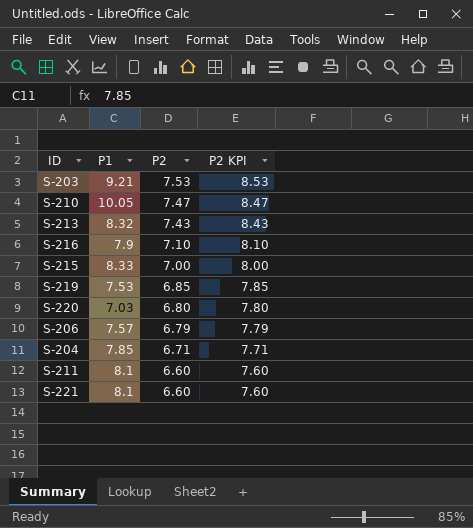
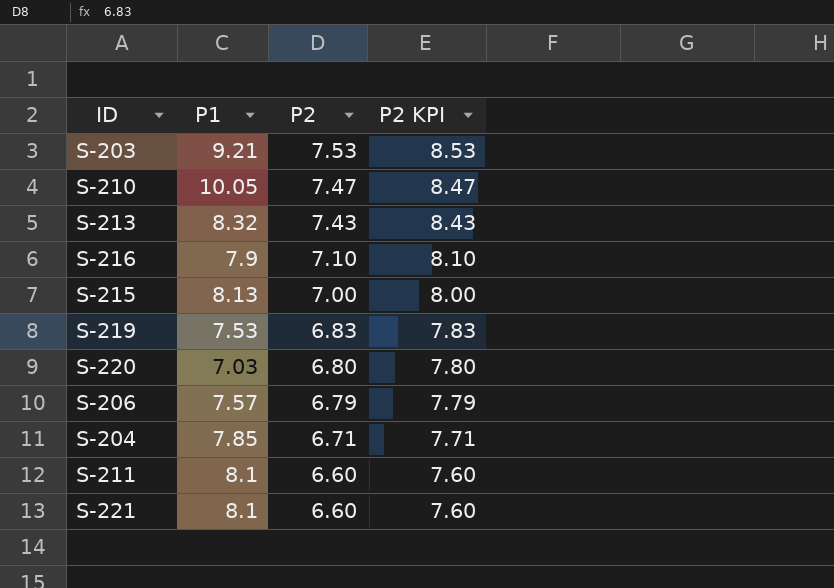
S-215 | P1: 8.33 -> 8.13
S-219 | P2: 6.85 -> 6.83
S-219 | P2 KPI: 7.85 -> 7.83

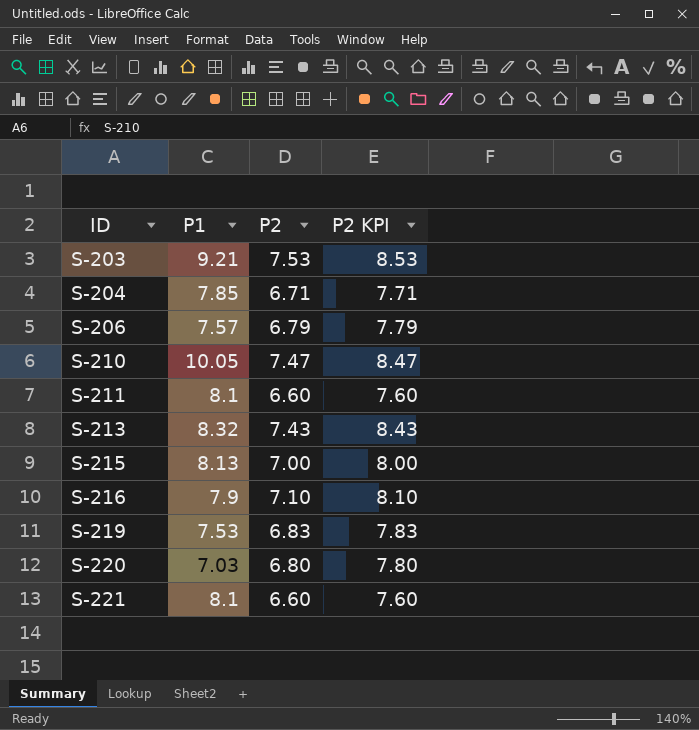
row order: P2 descending -> ID ascending

